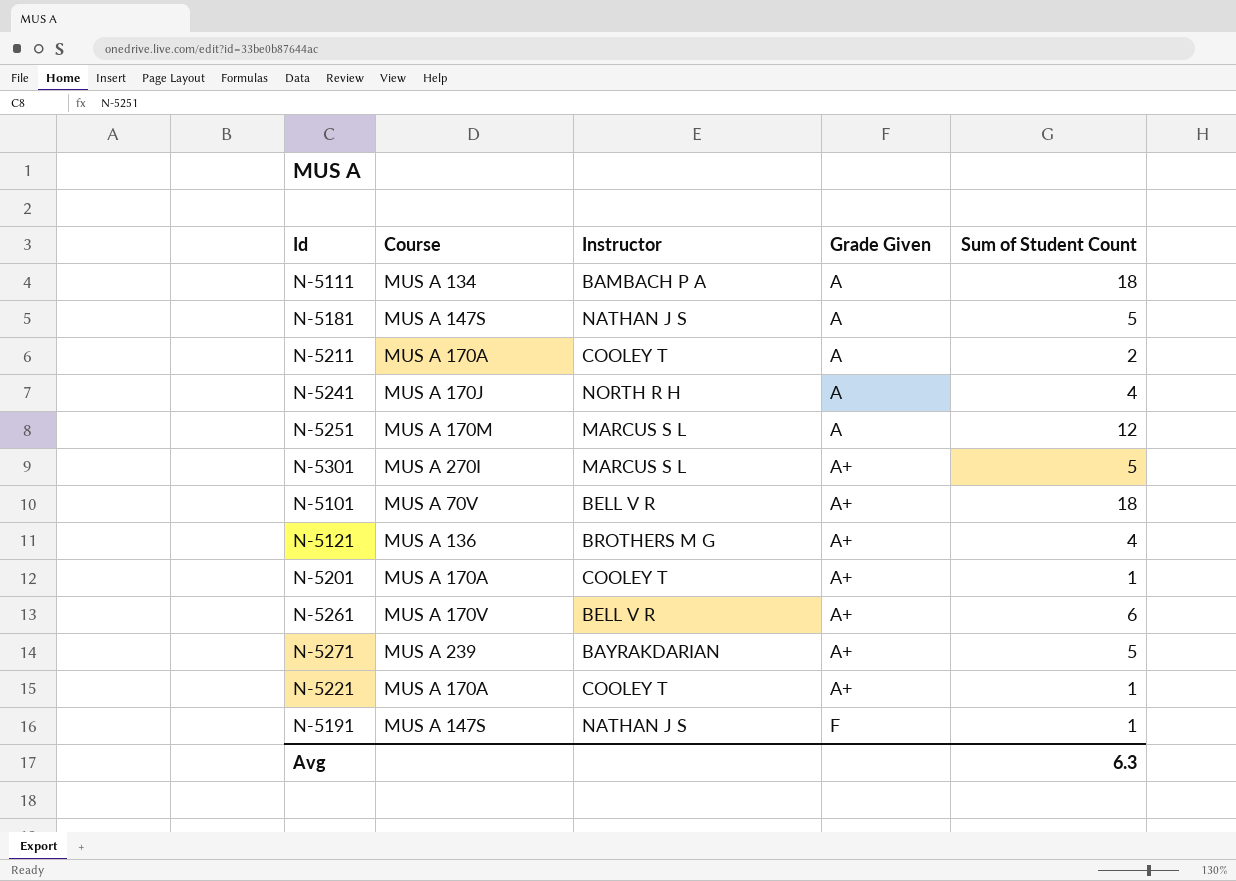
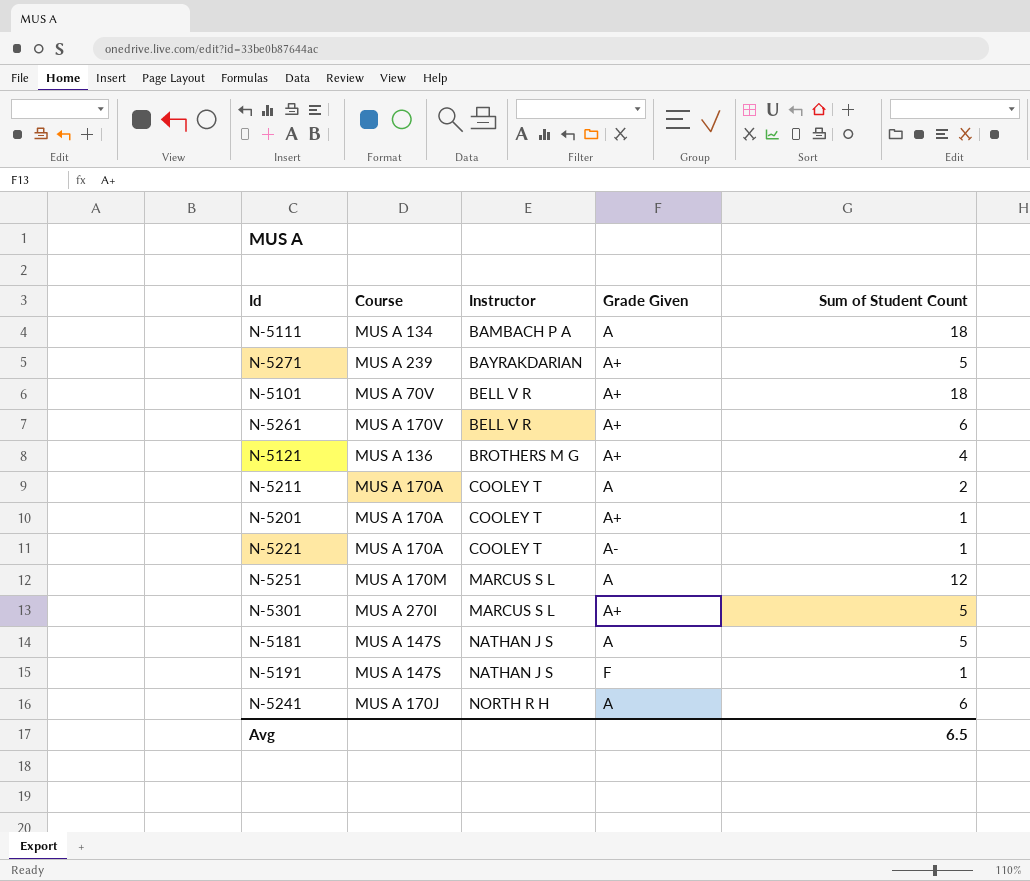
row order: Grade Given ascending -> Instructor ascending
N-5221 | Grade Given: A+ -> A-
N-5241 | Sum of Student Count: 4 -> 6
Avg | Sum of Student Count: 6.3 -> 6.5

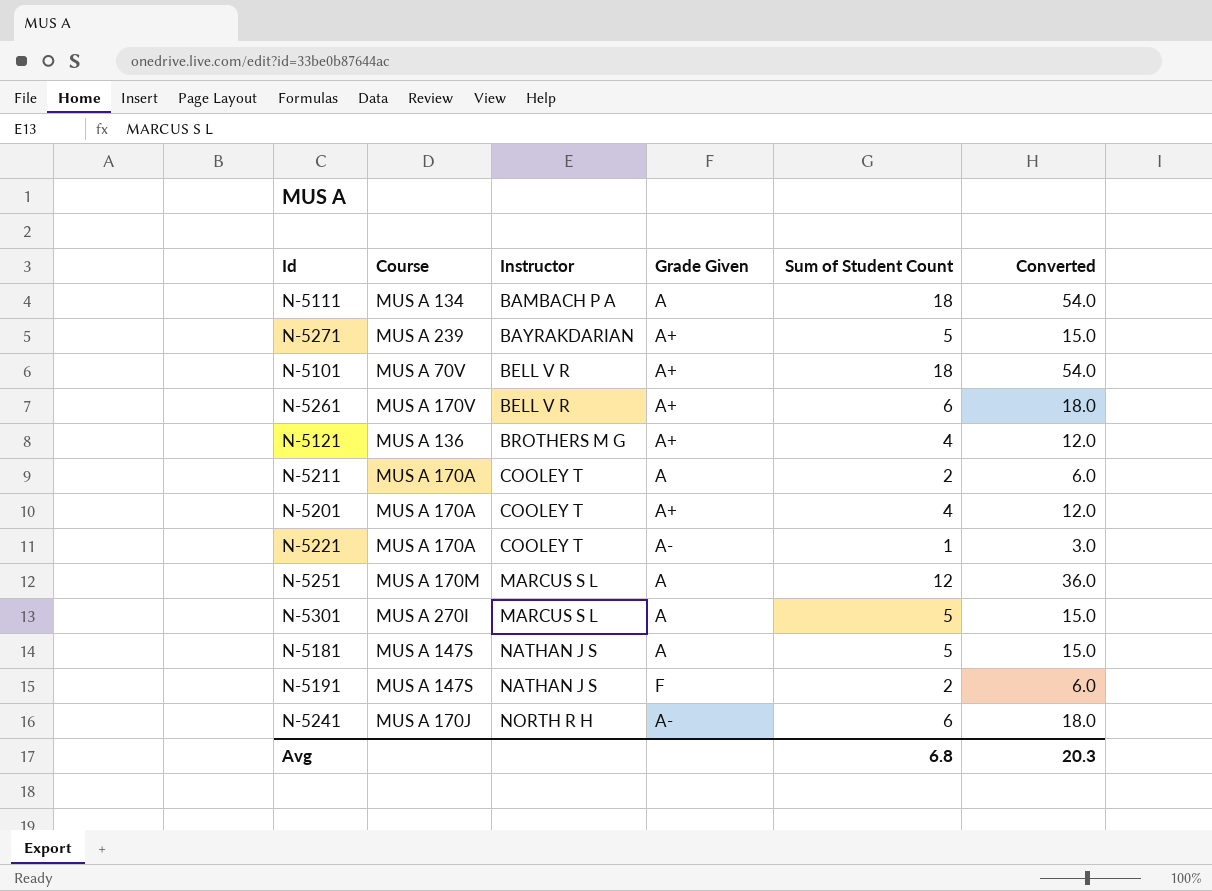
column Converted | formula: none -> [Sum of Student Count] * 3
N-5201 | Sum of Student Count: 1 -> 4
N-5301 | Grade Given: A+ -> A
N-5191 | Sum of Student Count: 1 -> 2
N-5241 | Grade Given: A -> A-
Avg | Sum of Student Count: 6.5 -> 6.8

